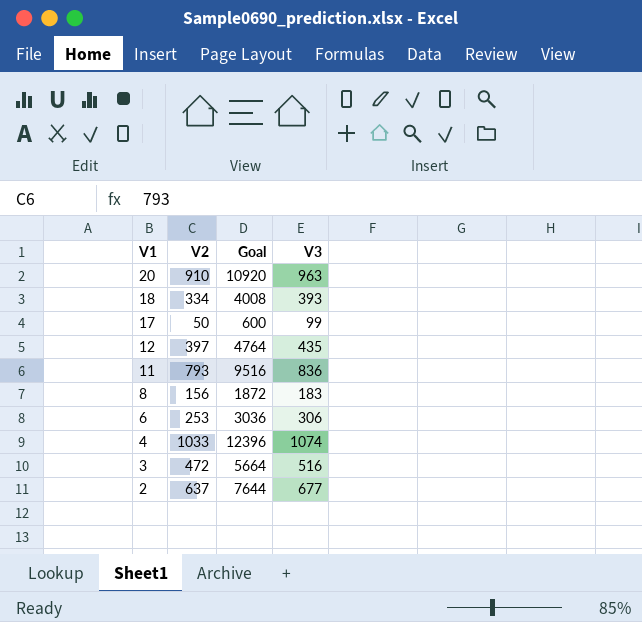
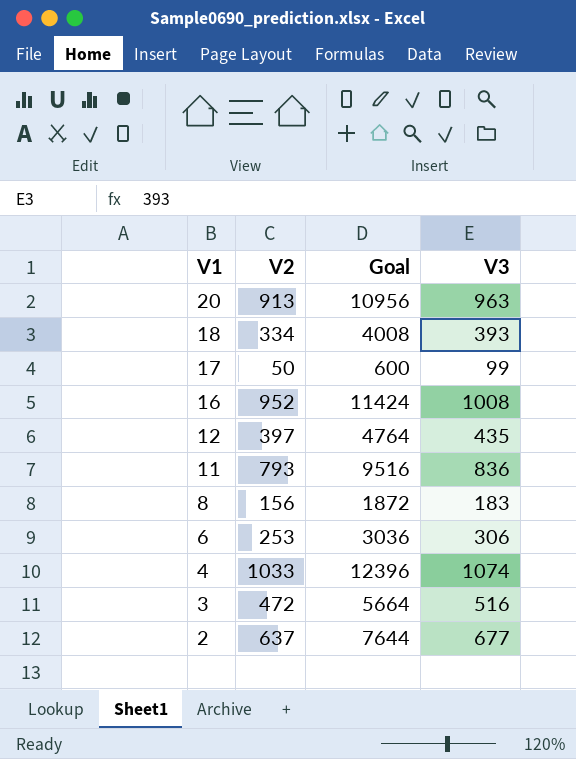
20 | V2: 910 -> 913
20 | Goal: 10920 -> 10956
row 16: none -> 952 | 11424 | 1008

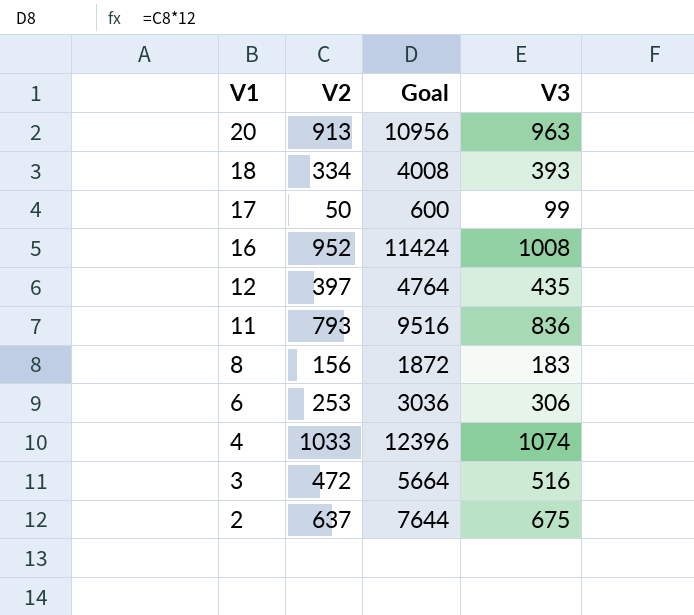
2 | V3: 677 -> 675

